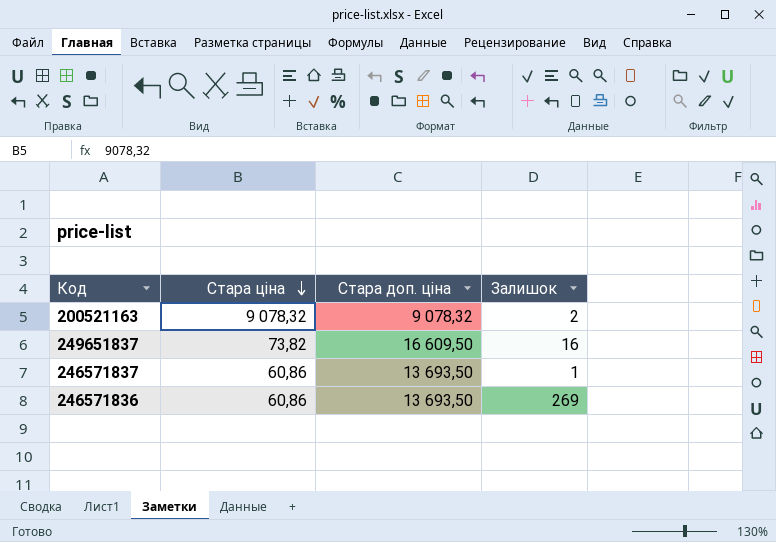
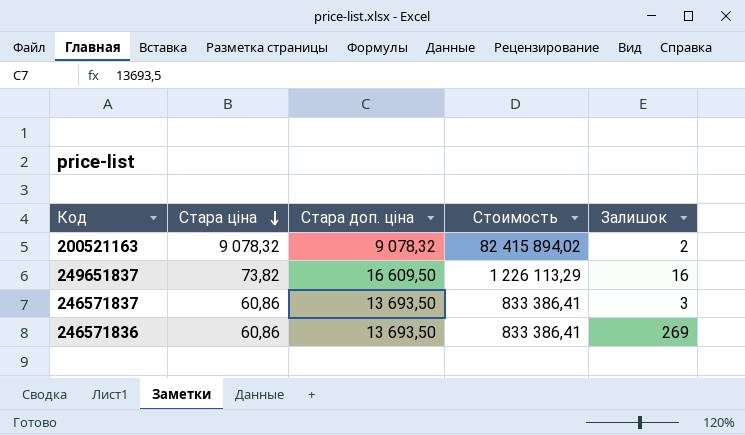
column Стоимость | formula: none -> [Стара ціна] * [Стара доп. ціна]
246571837 | Залишок: 1 -> 3

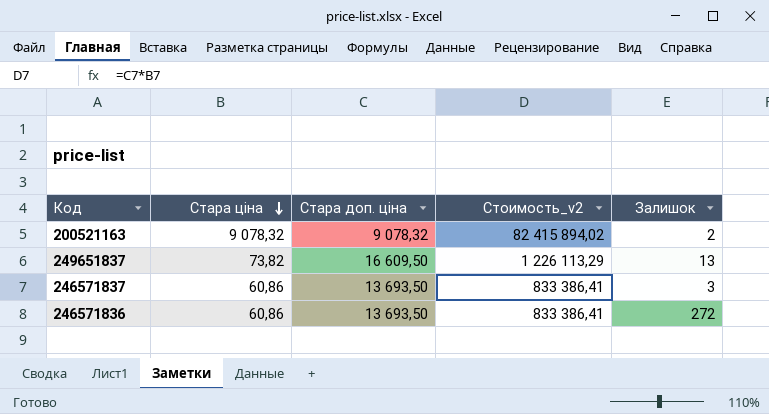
column name: Стоимость -> Стоимость_v2
249651837 | Залишок: 16 -> 13
246571836 | Залишок: 269 -> 272

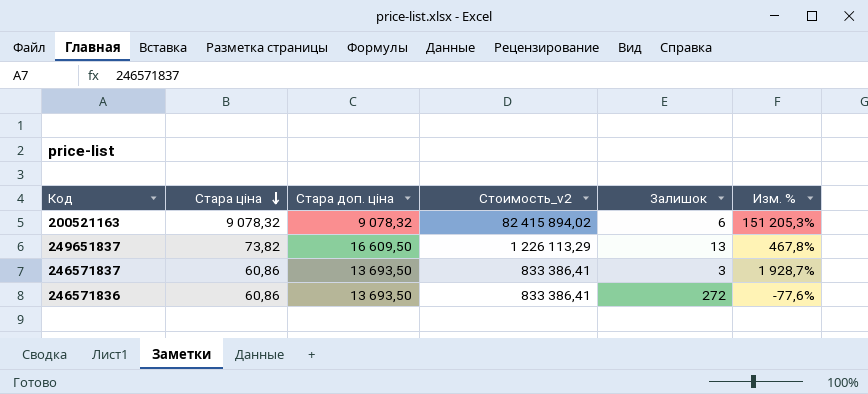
column Изм. % | formula: none -> ([Стара ціна] - [Залишок]) / [Залишок]
200521163 | Залишок: 2 -> 6

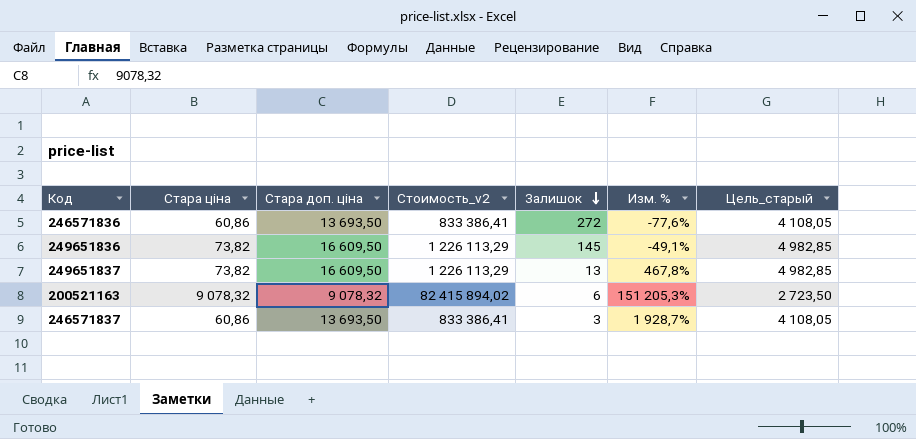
row order: Стара ціна descending -> Залишок descending
column Цель_старый | formula: none -> [Стара доп. ціна] * 0,3
row 249651836: none -> 73,82 | 16 609,50 | 1 226 113,29 | 145 | -49,1% | 4 982,85

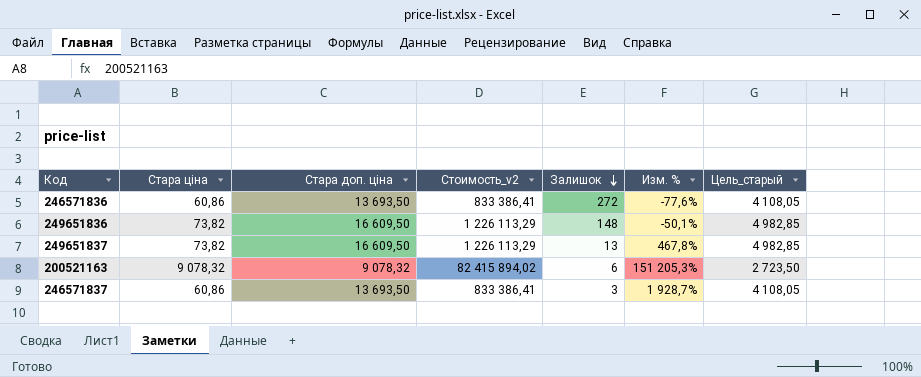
249651836 | Залишок: 145 -> 148
249651836 | Изм. %: -49,1% -> -50,1%

